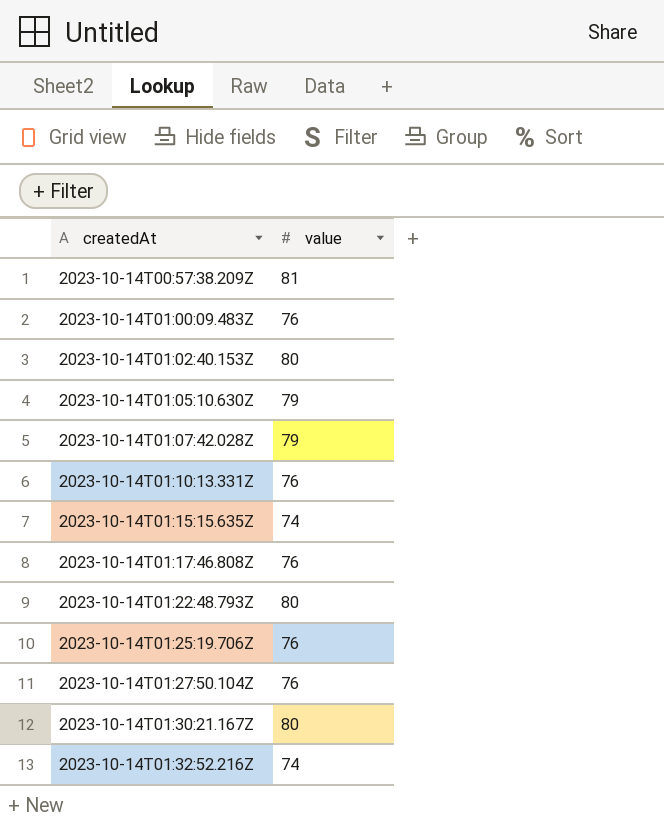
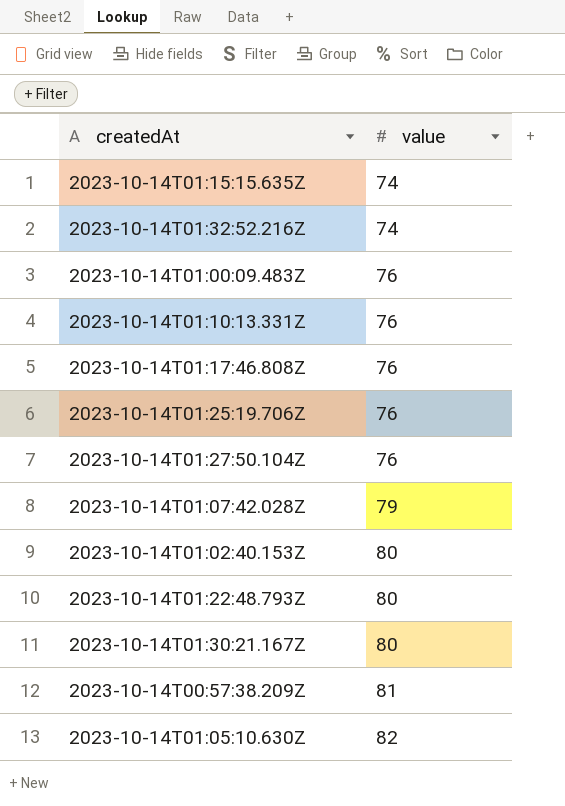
row order: createdAt ascending -> value ascending
2023-10-14T01:05:10.630Z | value: 79 -> 82

